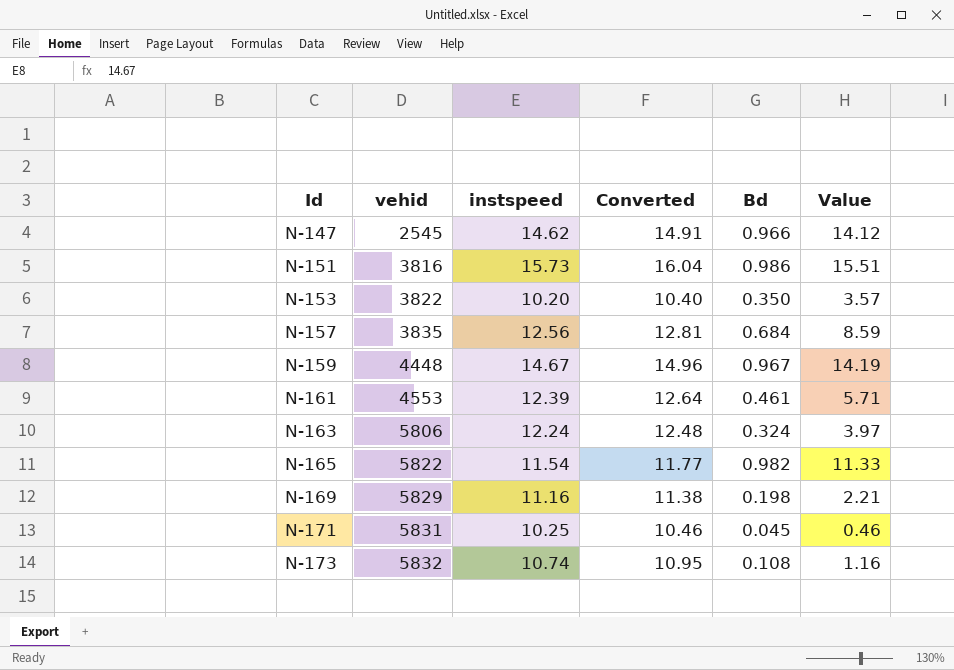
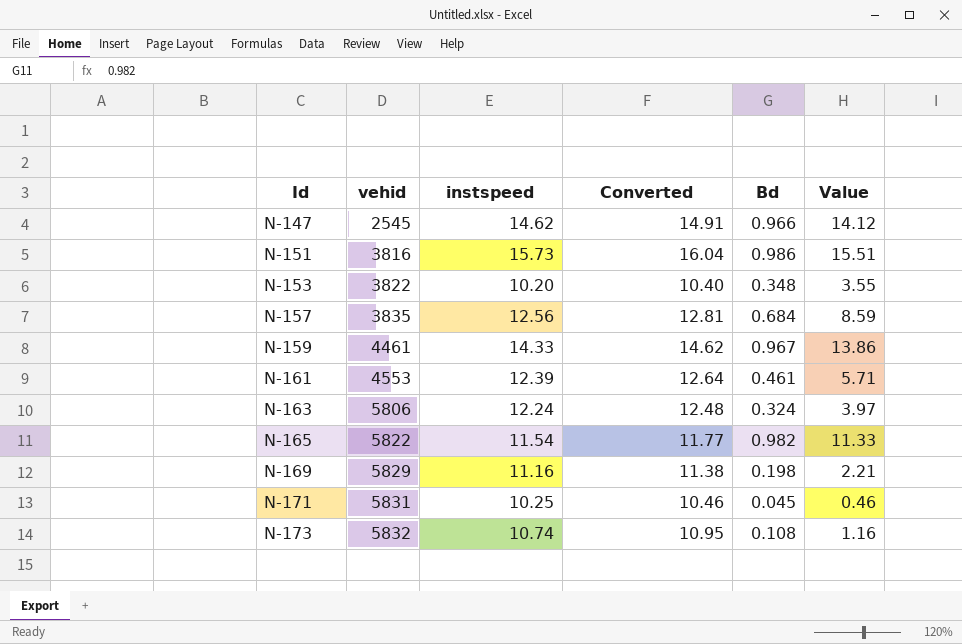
N-153 | Bd: 0.350 -> 0.348
N-153 | Value: 3.57 -> 3.55
N-159 | vehid: 4448 -> 4461
N-159 | instspeed: 14.67 -> 14.33
N-159 | Converted: 14.96 -> 14.62
N-159 | Value: 14.19 -> 13.86

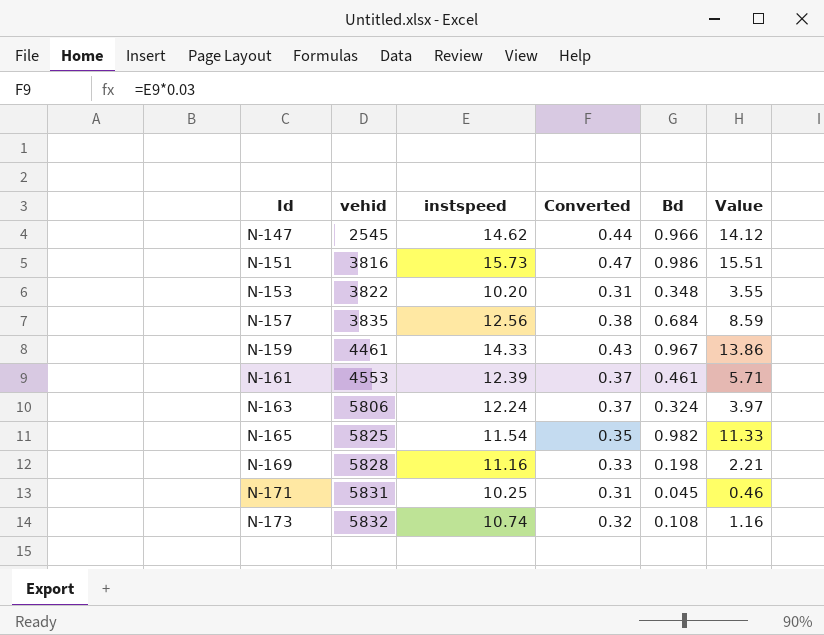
column Converted | formula: [instspeed] * 1.02 -> [instspeed] * 0.03
N-165 | vehid: 5822 -> 5825
N-169 | vehid: 5829 -> 5828

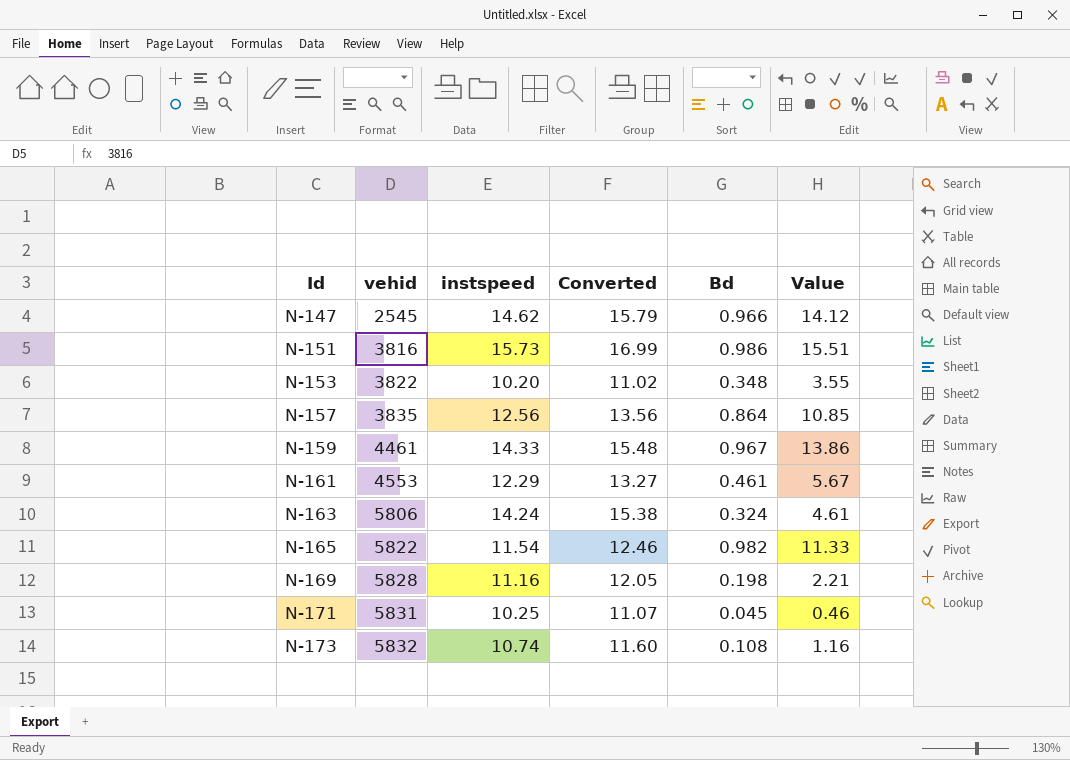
column Converted | formula: [instspeed] * 0.03 -> [instspeed] * 1.08
N-157 | Bd: 0.684 -> 0.864
N-157 | Value: 8.59 -> 10.85
N-161 | instspeed: 12.39 -> 12.29
N-161 | Value: 5.71 -> 5.67
N-163 | instspeed: 12.24 -> 14.24
N-163 | Value: 3.97 -> 4.61
N-165 | vehid: 5825 -> 5822

